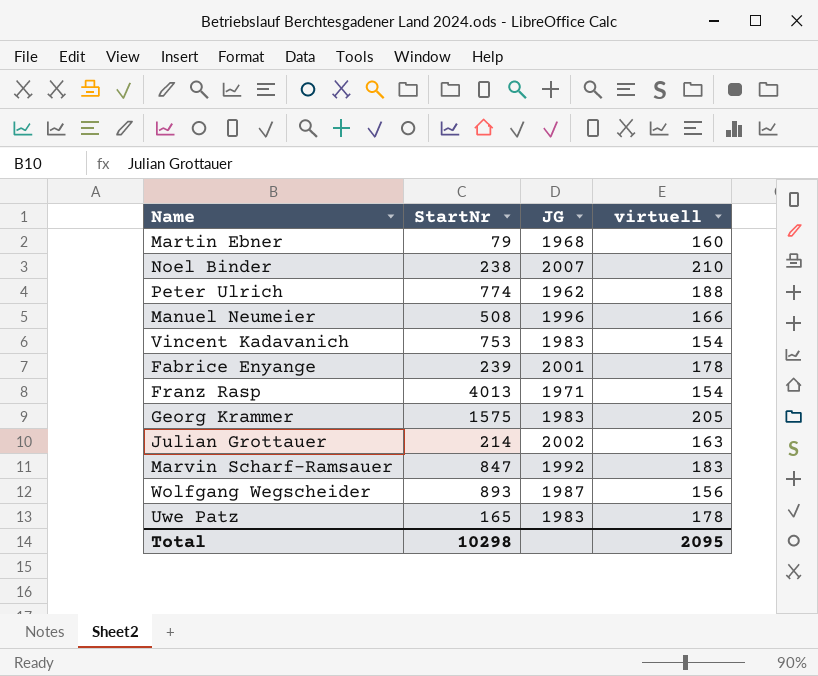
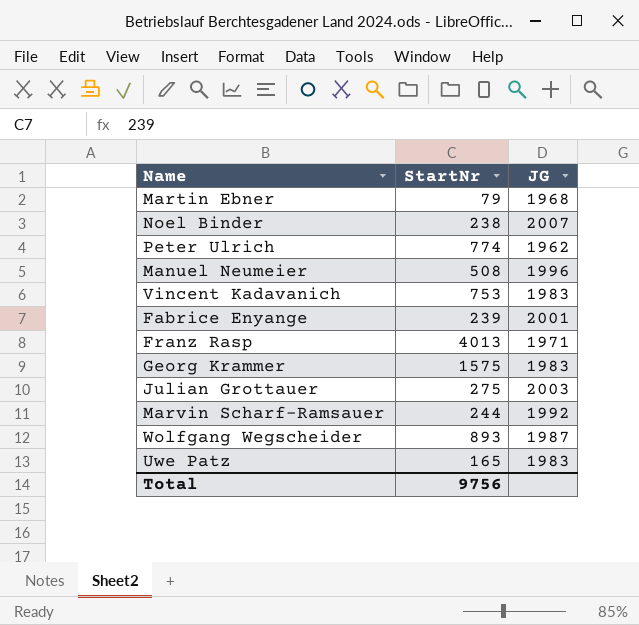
column virtuell | position: 4 -> none
Julian Grottauer | StartNr: 214 -> 275
Julian Grottauer | JG: 2002 -> 2003
Marvin Scharf-Ramsauer | StartNr: 847 -> 244
Total | StartNr: 10298 -> 9756

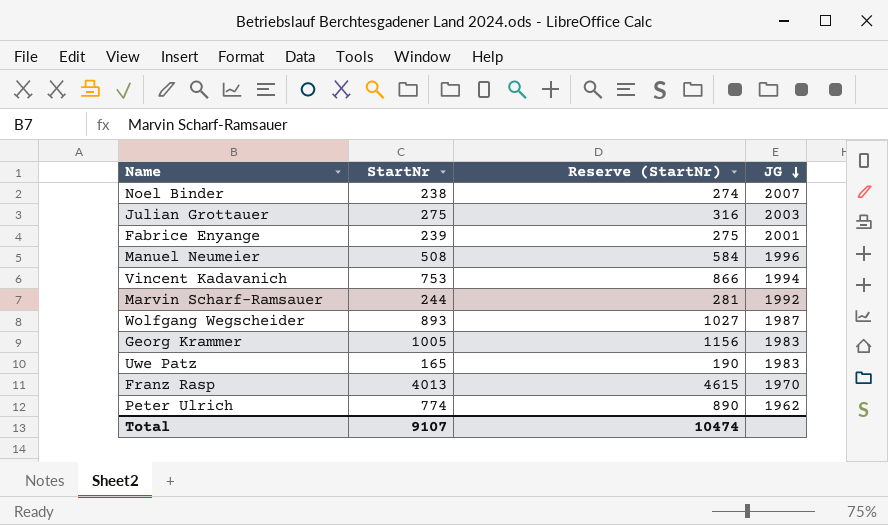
row order: none -> JG descending
column Reserve (StartNr) | formula: none -> [StartNr] * 1.15
row Martin Ebner: 79 | 1968 -> none
Vincent Kadavanich | JG: 1983 -> 1994
Georg Krammer | StartNr: 1575 -> 1005
Franz Rasp | JG: 1971 -> 1970
Total | StartNr: 9756 -> 9107

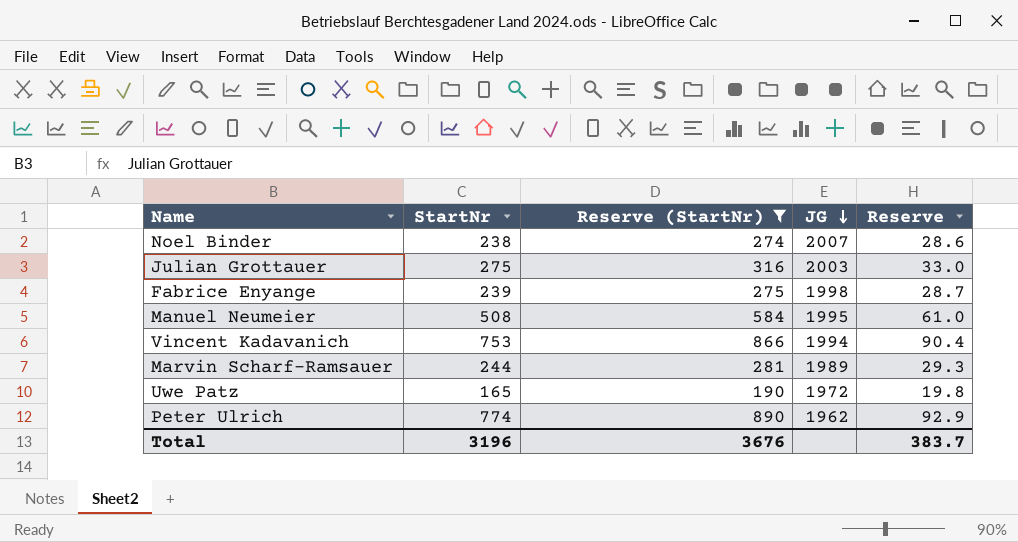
filter: none -> Reserve (StartNr) <= 890
column Reserve | formula: none -> [StartNr] * 0.12
Fabrice Enyange | JG: 2001 -> 1998
Manuel Neumeier | JG: 1996 -> 1995
Marvin Scharf-Ramsauer | JG: 1992 -> 1989
Uwe Patz | JG: 1983 -> 1972
Total | StartNr: 9107 -> 3196
Total | Reserve (StartNr): 10474 -> 3676

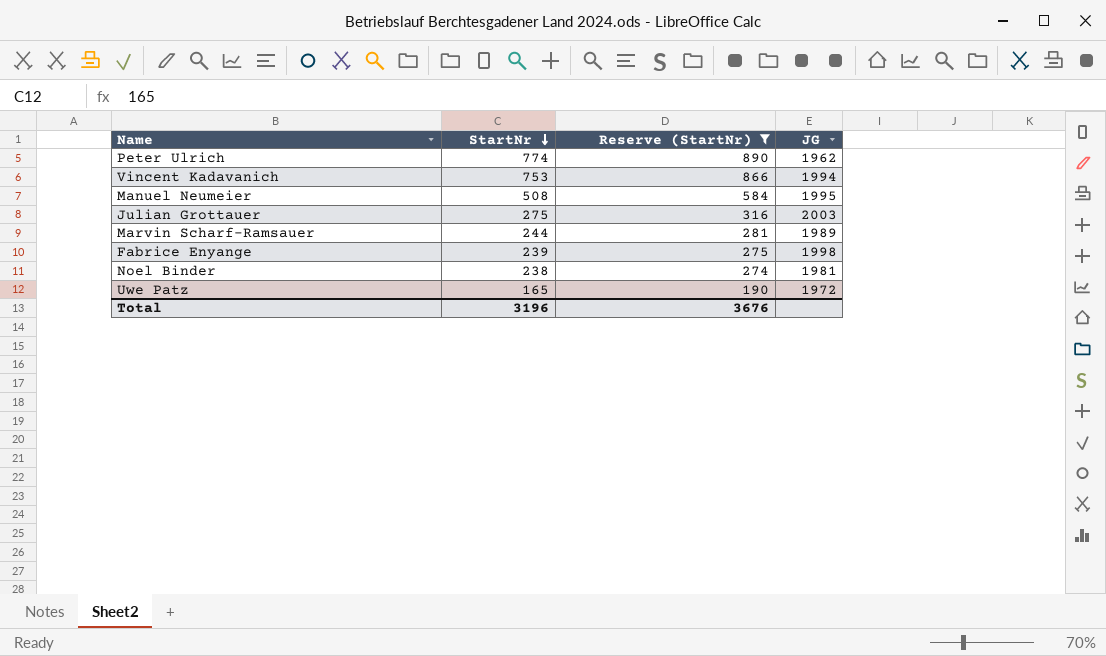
row order: JG descending -> StartNr descending
column Reserve | formula: [StartNr] * 0.12 -> none
Noel Binder | JG: 2007 -> 1981

